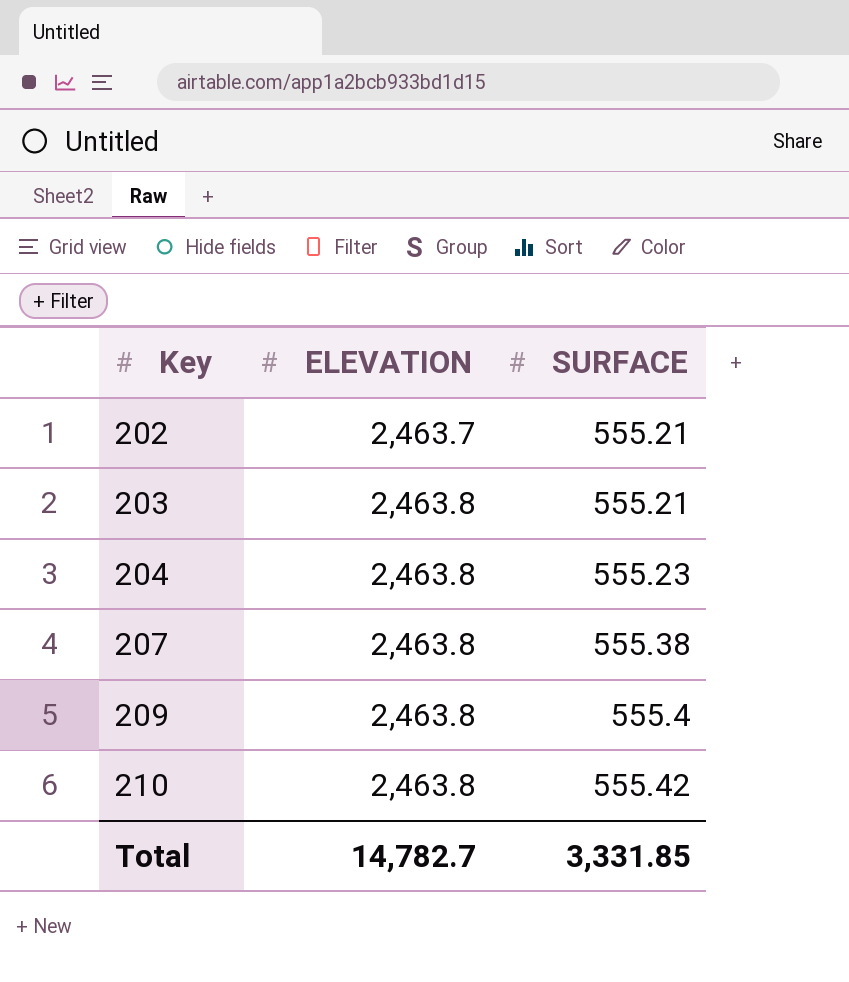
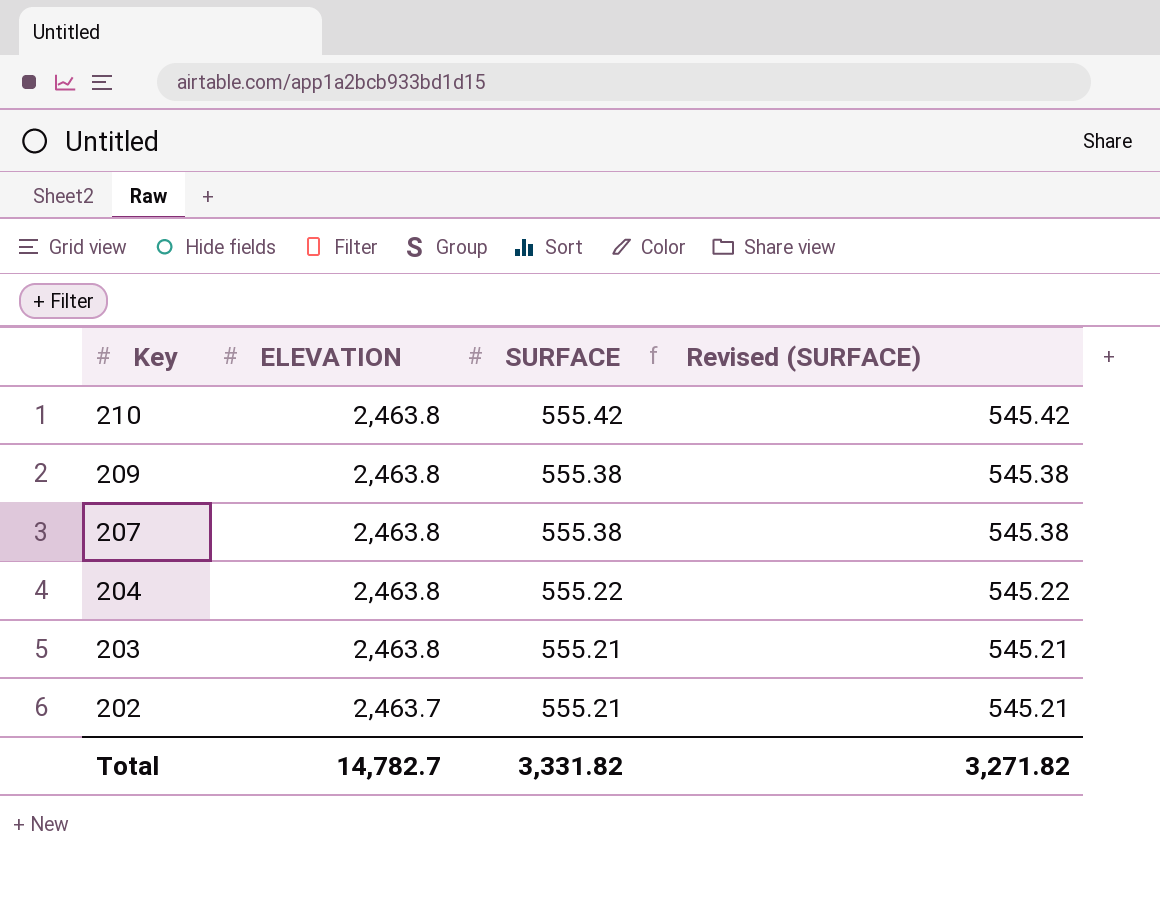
row order: Key ascending -> Key descending
column Revised (SURFACE) | formula: none -> [SURFACE] - 10
209 | SURFACE: 555.4 -> 555.38
204 | SURFACE: 555.23 -> 555.22
Total | SURFACE: 3,331.85 -> 3,331.82

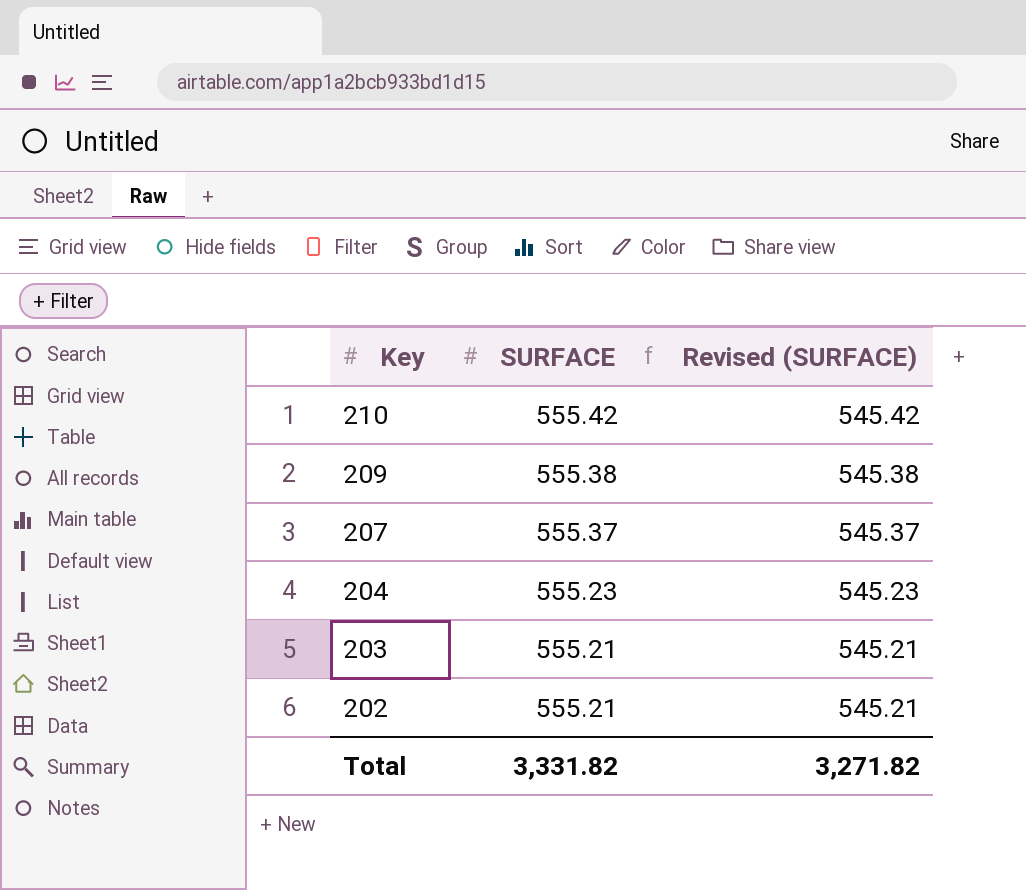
column ELEVATION | position: 2 -> none
207 | SURFACE: 555.38 -> 555.37
207 | Revised (SURFACE): 545.38 -> 545.37
204 | SURFACE: 555.22 -> 555.23
204 | Revised (SURFACE): 545.22 -> 545.23

